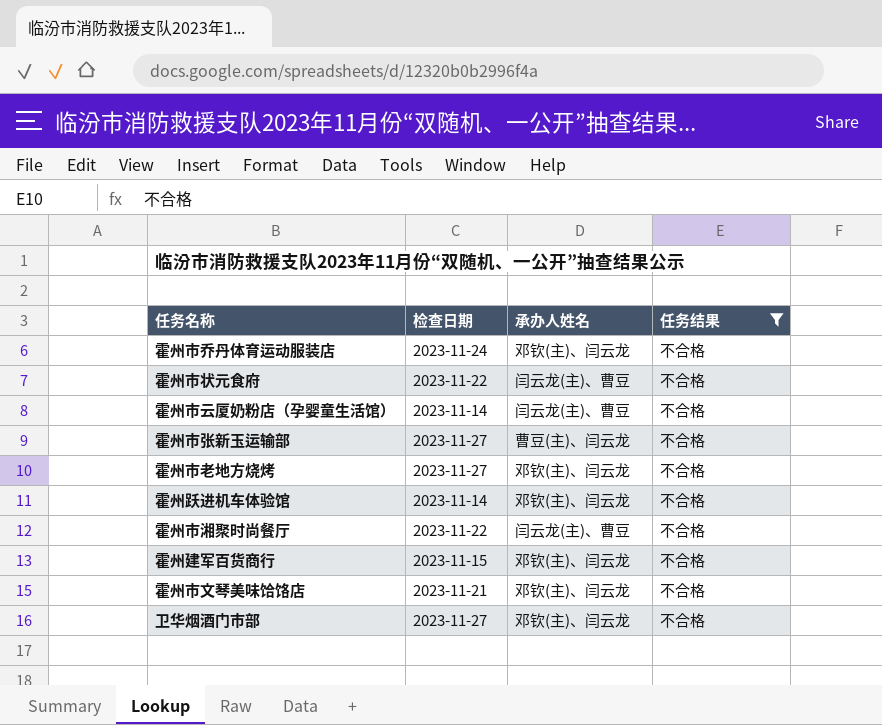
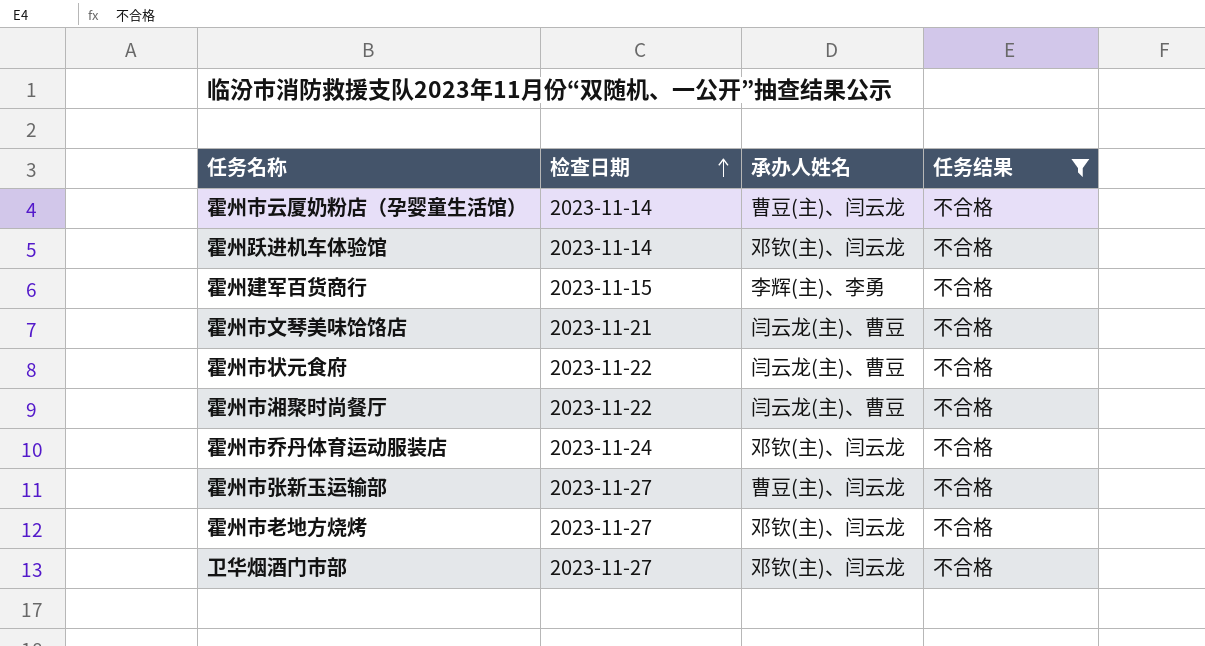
row order: none -> 检查日期 ascending
霍州市云厦奶粉店（孕婴童生活馆） | 承办人姓名: 闫云龙(主)、曹豆 -> 曹豆(主)、闫云龙
霍州建军百货商行 | 承办人姓名: 邓钦(主)、闫云龙 -> 李辉(主)、李勇
霍州市文琴美味饸饹店 | 承办人姓名: 邓钦(主)、闫云龙 -> 闫云龙(主)、曹豆

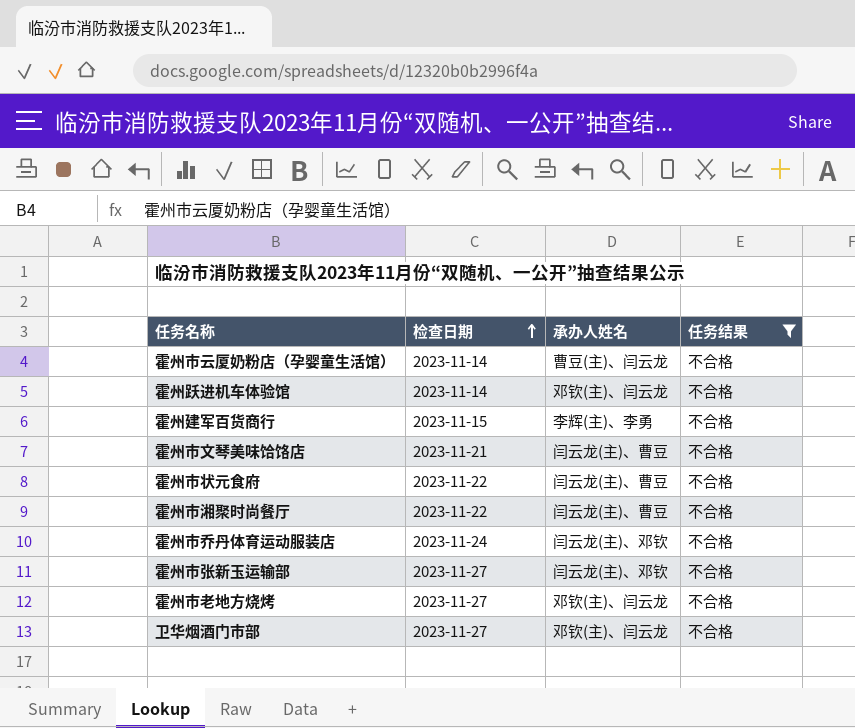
霍州市乔丹体育运动服装店 | 承办人姓名: 邓钦(主)、闫云龙 -> 闫云龙(主)、邓钦
霍州市张新玉运输部 | 承办人姓名: 曹豆(主)、闫云龙 -> 闫云龙(主)、邓钦

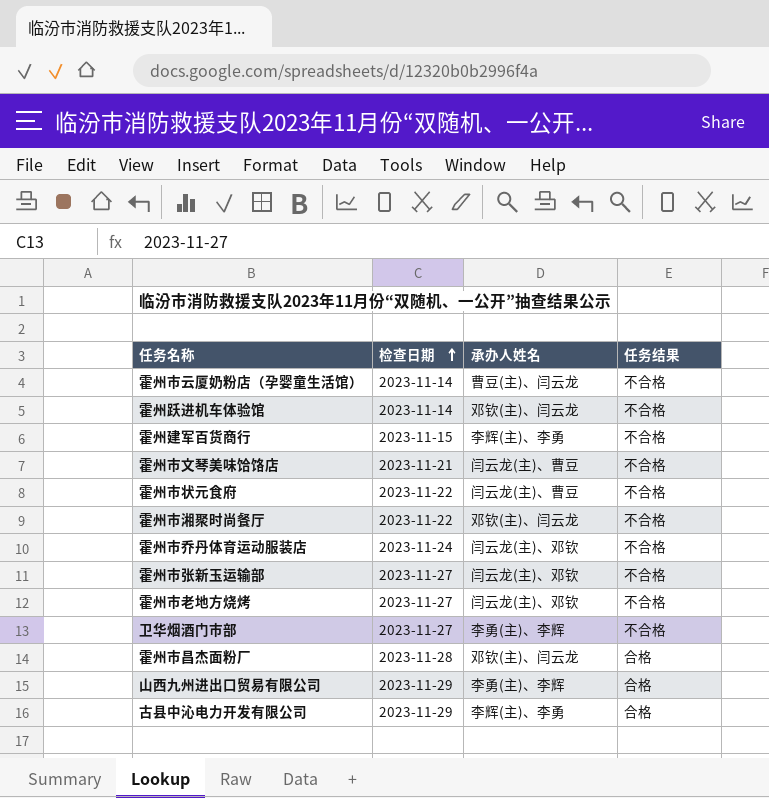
filter: 任务结果 = 不合格 -> none
霍州市湘聚时尚餐厅 | 承办人姓名: 闫云龙(主)、曹豆 -> 邓钦(主)、闫云龙
霍州市老地方烧烤 | 承办人姓名: 邓钦(主)、闫云龙 -> 闫云龙(主)、邓钦
卫华烟酒门市部 | 承办人姓名: 邓钦(主)、闫云龙 -> 李勇(主)、李辉

